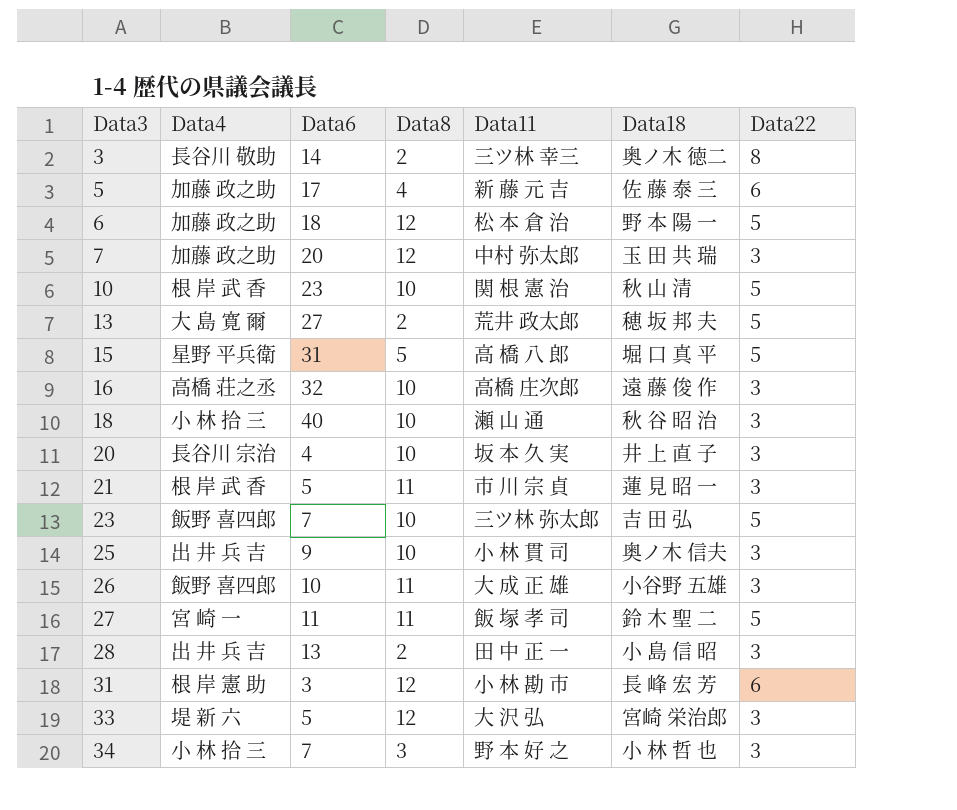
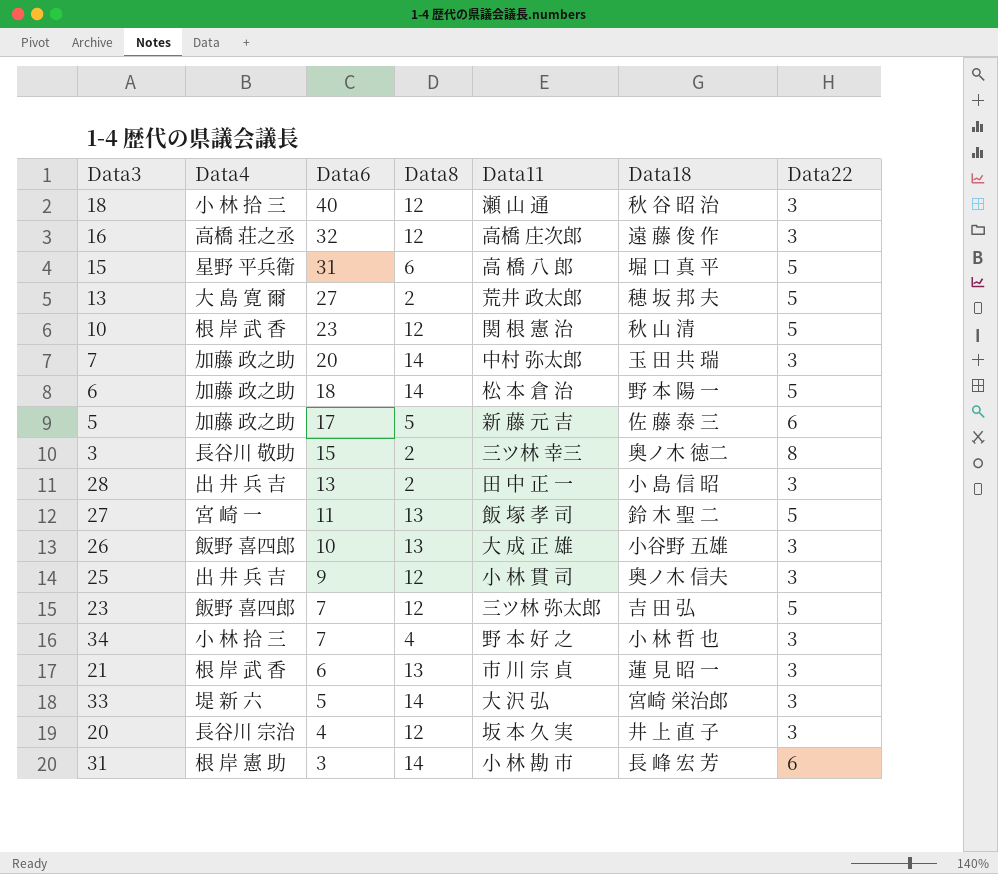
row order: Data3 ascending -> Data6 descending
18 | Data8: 10 -> 12
16 | Data8: 10 -> 12
15 | Data8: 5 -> 6
10 | Data8: 10 -> 12
7 | Data8: 12 -> 14
6 | Data8: 12 -> 14
5 | Data8: 4 -> 5
3 | Data6: 14 -> 15
27 | Data8: 11 -> 13
26 | Data8: 11 -> 13
25 | Data8: 10 -> 12
23 | Data8: 10 -> 12
34 | Data8: 3 -> 4
21 | Data6: 5 -> 6
21 | Data8: 11 -> 13
33 | Data8: 12 -> 14
20 | Data8: 10 -> 12
31 | Data8: 12 -> 14

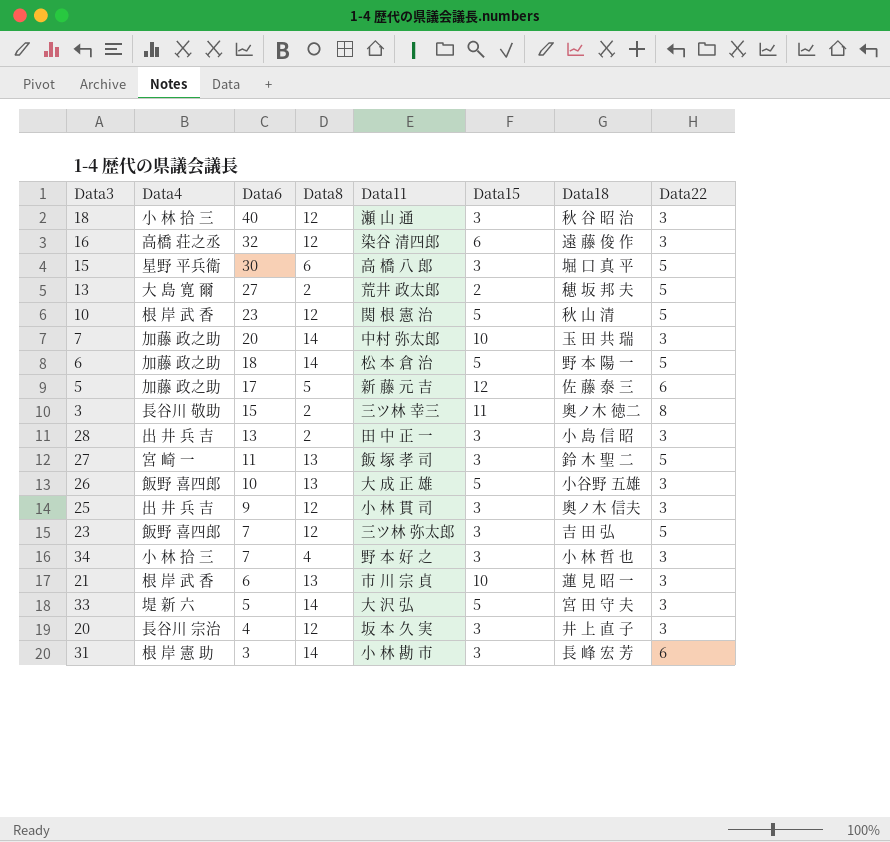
column Data15 | position: none -> 6
16 | Data11: 高橋 庄次郎 -> 染谷 清四郎
15 | Data6: 31 -> 30
33 | Data18: 宮崎 栄治郎 -> 宮 田 守 夫

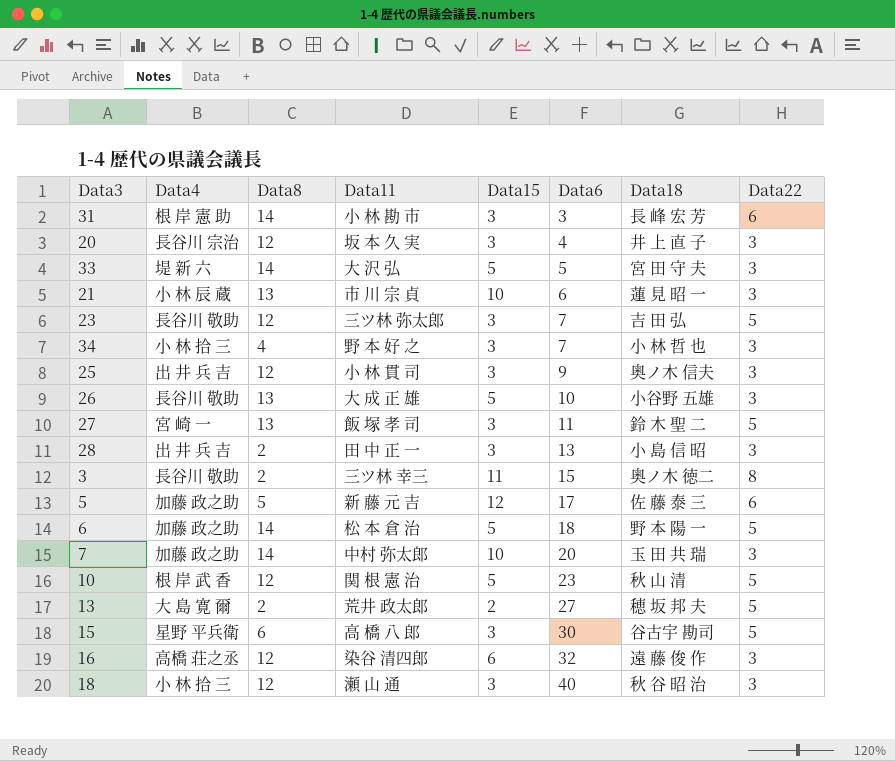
row order: Data6 descending -> Data6 ascending
column Data6 | position: 3 -> 6
21 | Data4: 根 岸 武 香 -> 小 林 辰 蔵
23 | Data4: 飯野 喜四郎 -> 長谷川 敬助
26 | Data4: 飯野 喜四郎 -> 長谷川 敬助
15 | Data18: 堀 口 真 平 -> 谷古宇 勘司

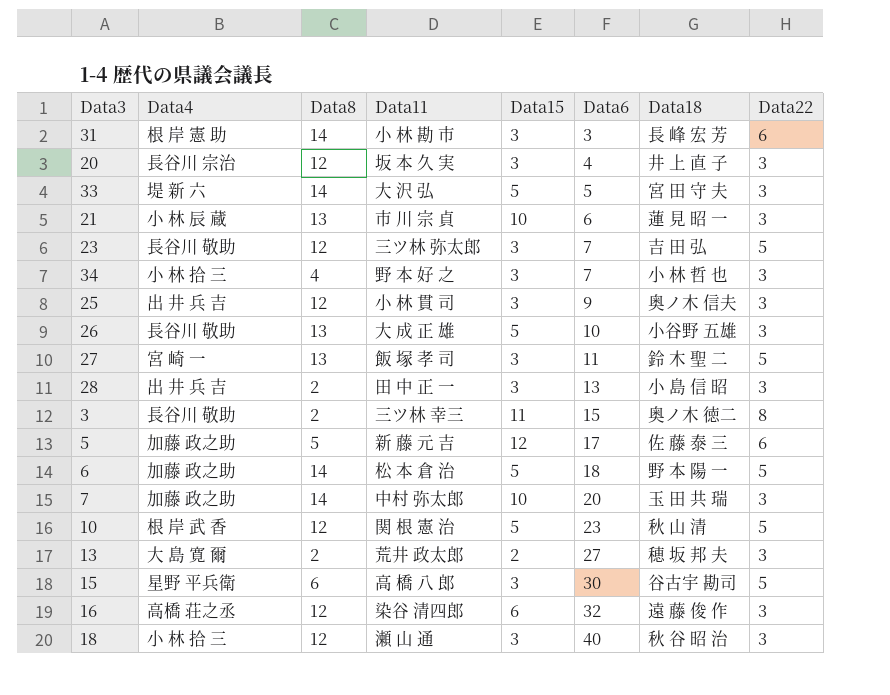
13 | Data22: 5 -> 3

